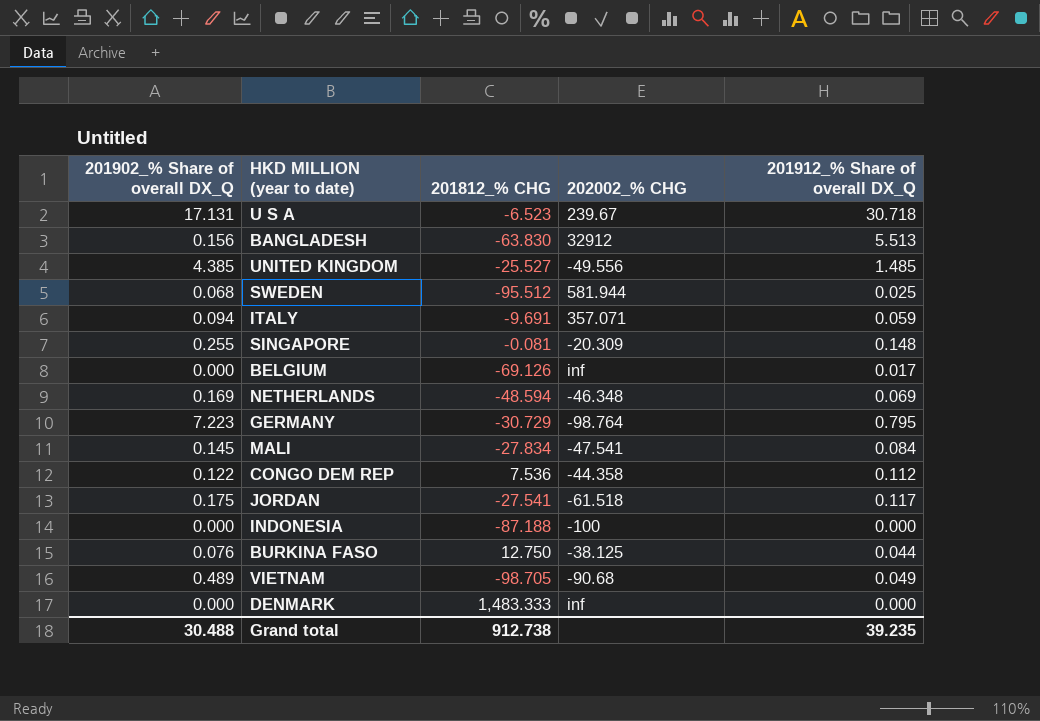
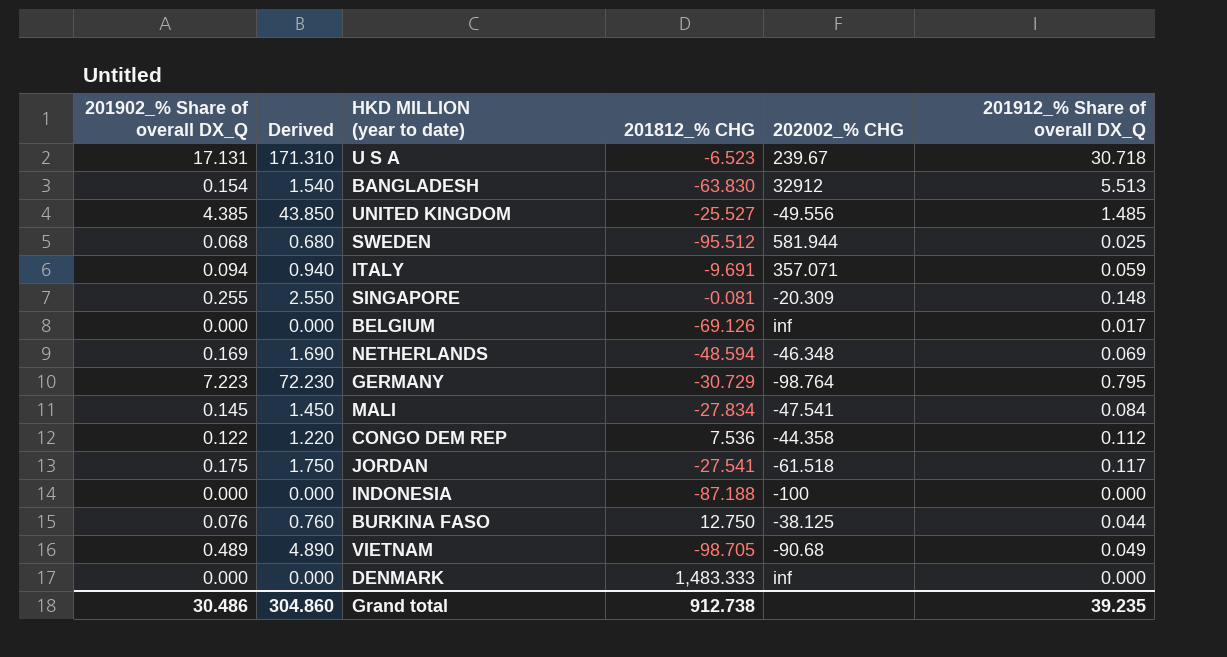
column Derived | formula: none -> [201902_% Share of overall DX_Q] * 10
BANGLADESH | 201902_% Share of overall DX_Q: 0.156 -> 0.154
Grand total | 201902_% Share of overall DX_Q: 30.488 -> 30.486

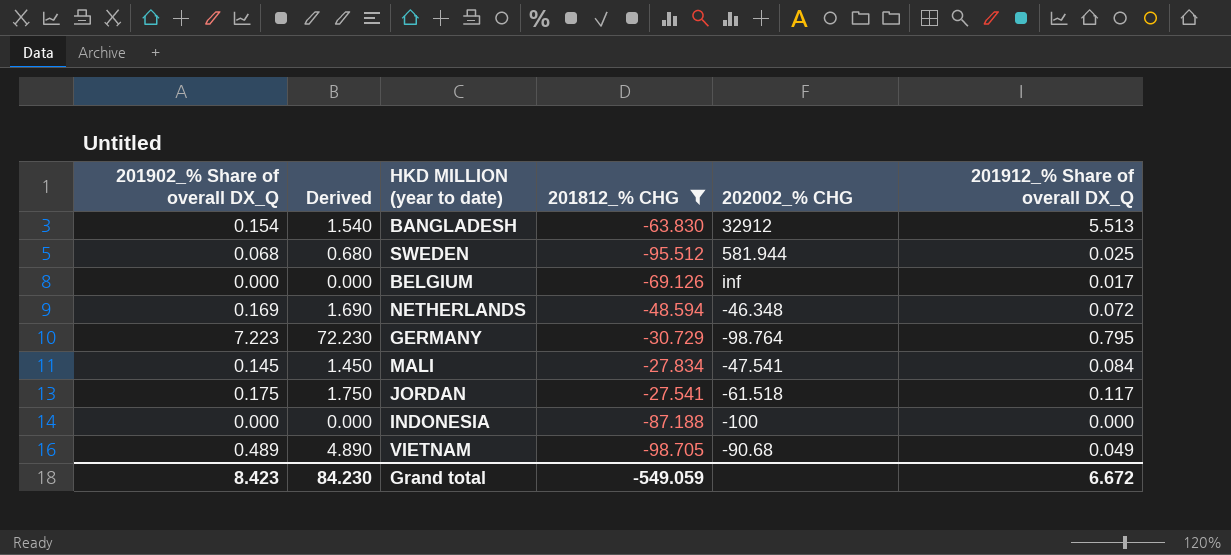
filter: none -> 201812_% CHG <= -27.541
NETHERLANDS | 201912_% Share of overall DX_Q: 0.069 -> 0.072
Grand total | 201902_% Share of overall DX_Q: 30.486 -> 8.423
Grand total | Derived: 304.860 -> 84.230
Grand total | 201812_% CHG: 912.738 -> -549.059
Grand total | 201912_% Share of overall DX_Q: 39.235 -> 6.672

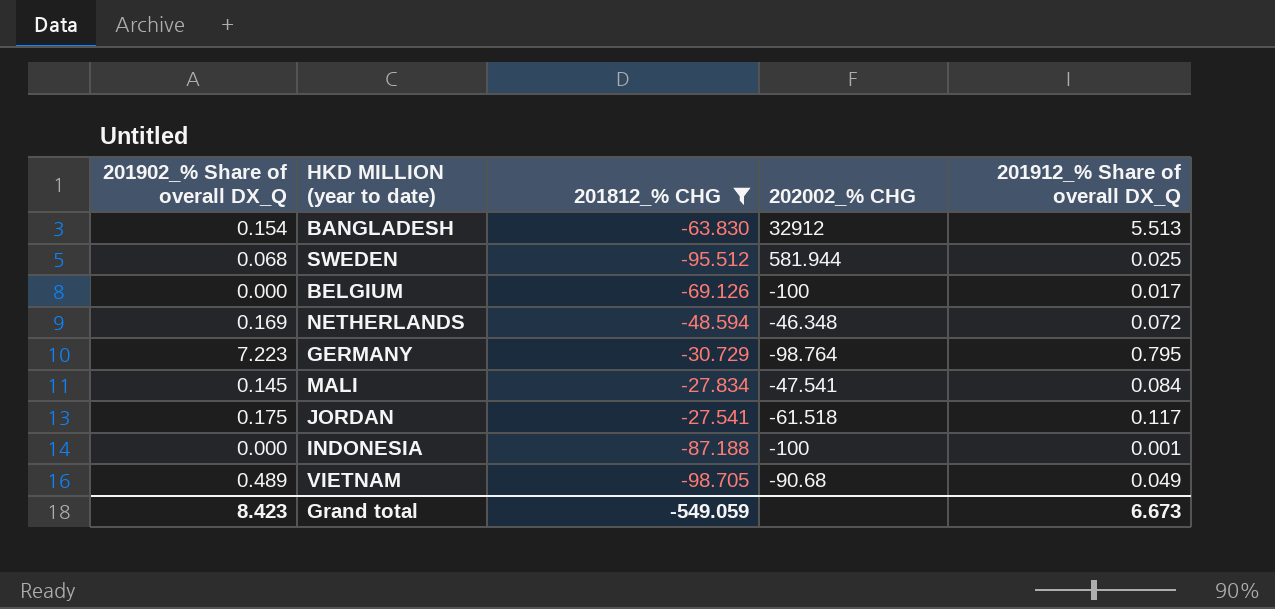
column Derived | formula: [201902_% Share of overall DX_Q] * 10 -> none
BELGIUM | 202002_% CHG: inf -> -100
INDONESIA | 201912_% Share of overall DX_Q: 0.000 -> 0.001
Grand total | 201912_% Share of overall DX_Q: 6.672 -> 6.673

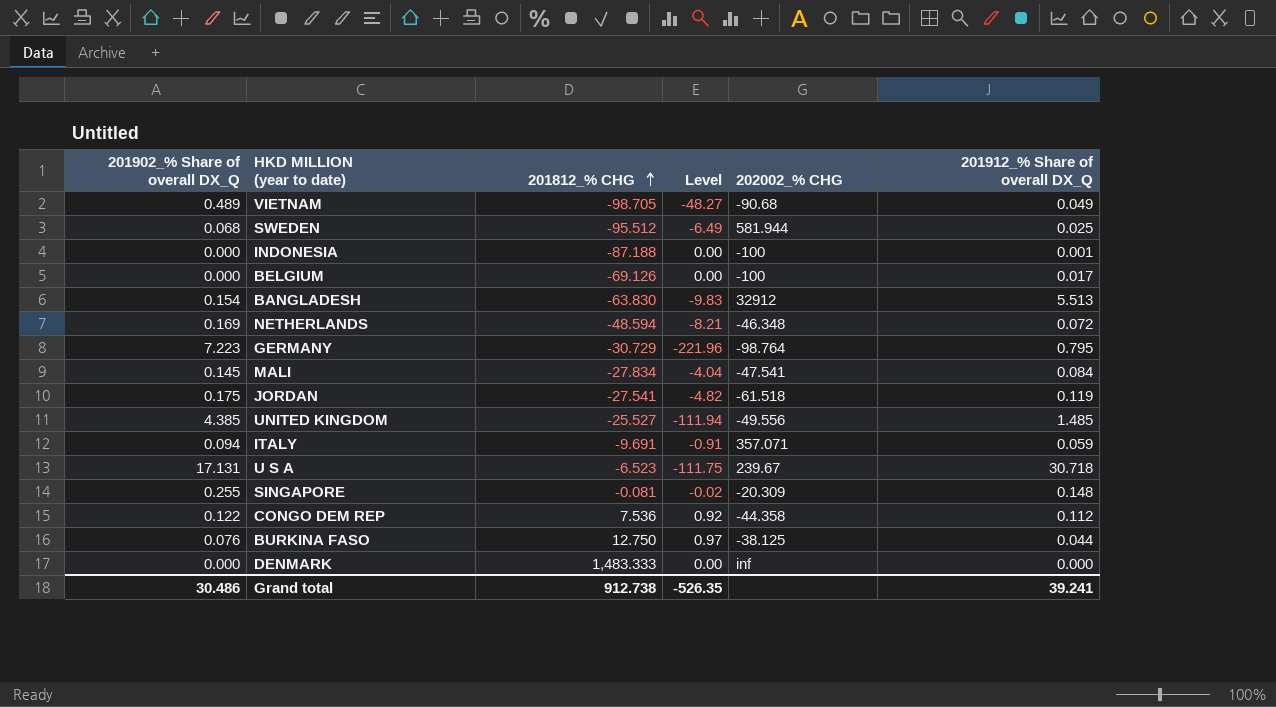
filter: 201812_% CHG <= -27.541 -> none
row order: none -> 201812_% CHG ascending
column Level | formula: none -> [201902_% Share of overall DX_Q] * [201812_% CHG]
JORDAN | 201912_% Share of overall DX_Q: 0.117 -> 0.119
Grand total | 201902_% Share of overall DX_Q: 8.423 -> 30.486
Grand total | 201812_% CHG: -549.059 -> 912.738
Grand total | 201912_% Share of overall DX_Q: 6.673 -> 39.241

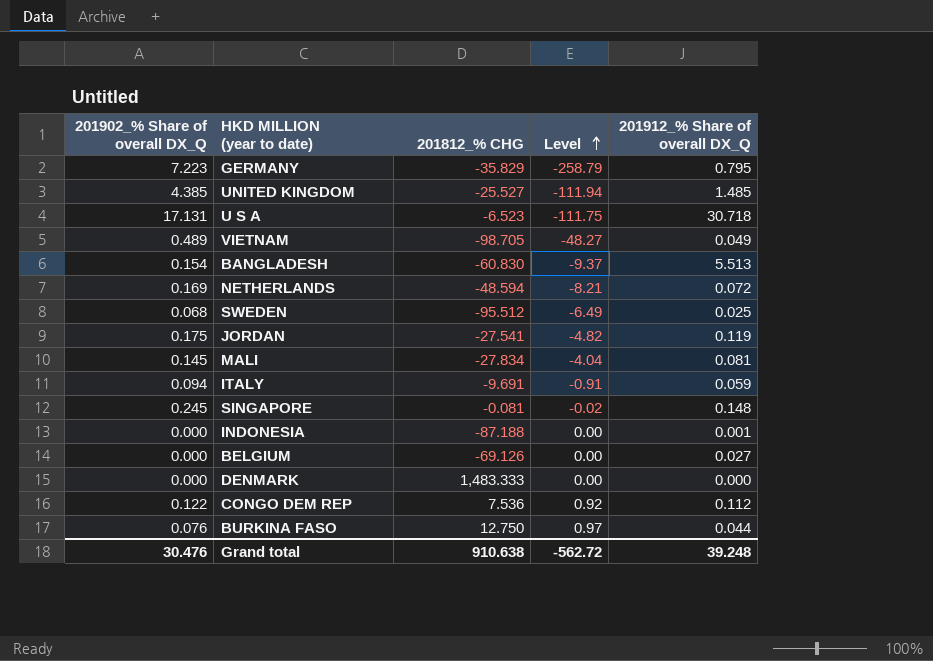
row order: 201812_% CHG ascending -> Level ascending
column 202002_% CHG | position: 5 -> none
GERMANY | 201812_% CHG: -30.729 -> -35.829
GERMANY | Level: -221.96 -> -258.79
BANGLADESH | 201812_% CHG: -63.830 -> -60.830
BANGLADESH | Level: -9.83 -> -9.37
MALI | 201912_% Share of overall DX_Q: 0.084 -> 0.081
SINGAPORE | 201902_% Share of overall DX_Q: 0.255 -> 0.245
BELGIUM | 201912_% Share of overall DX_Q: 0.017 -> 0.027
Grand total | 201902_% Share of overall DX_Q: 30.486 -> 30.476
Grand total | 201812_% CHG: 912.738 -> 910.638
Grand total | Level: -526.35 -> -562.72
Grand total | 201912_% Share of overall DX_Q: 39.241 -> 39.248

